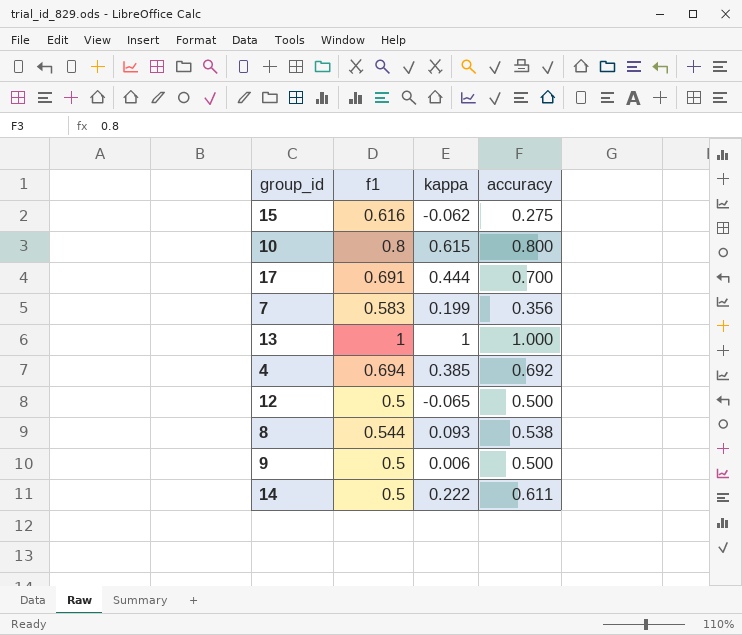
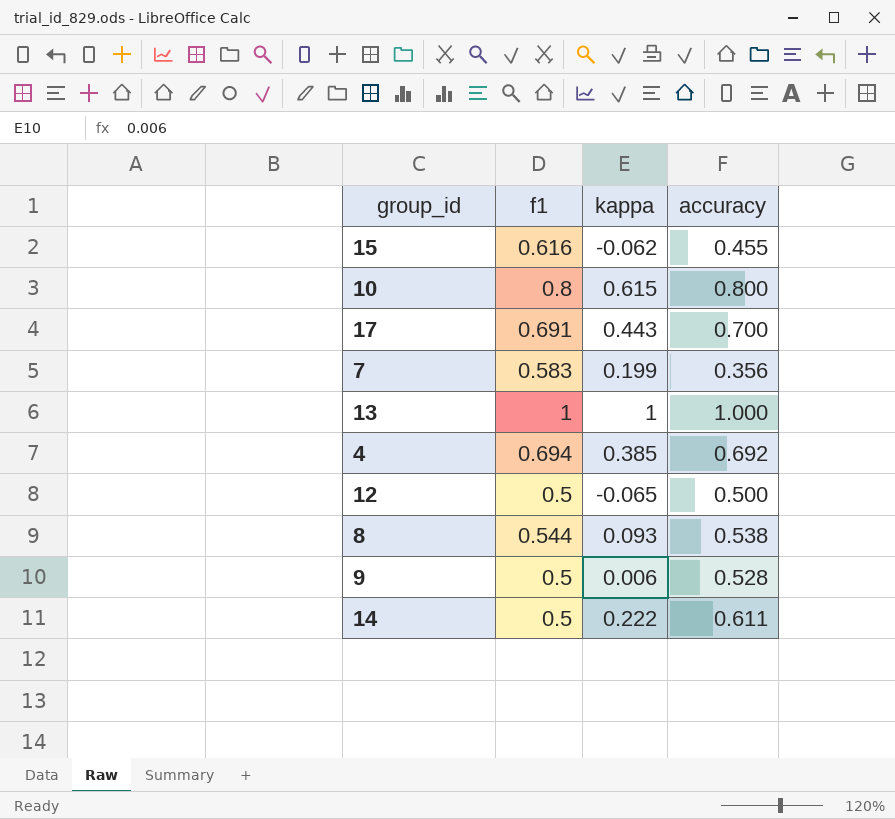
15 | accuracy: 0.275 -> 0.455
17 | kappa: 0.444 -> 0.443
9 | accuracy: 0.500 -> 0.528

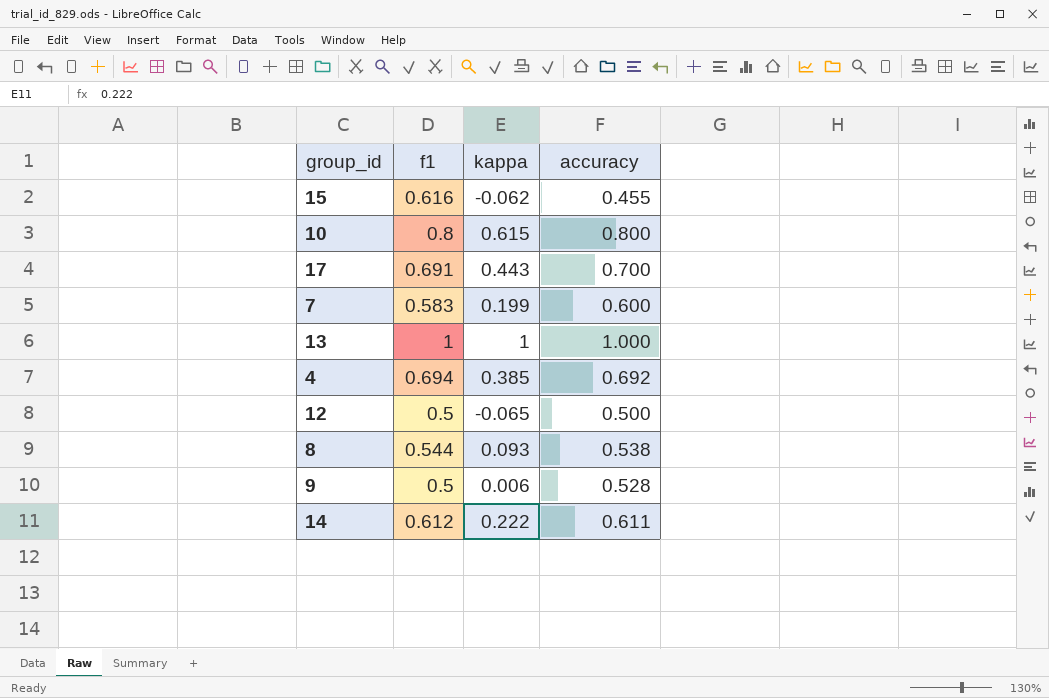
7 | accuracy: 0.356 -> 0.600
14 | f1: 0.5 -> 0.612

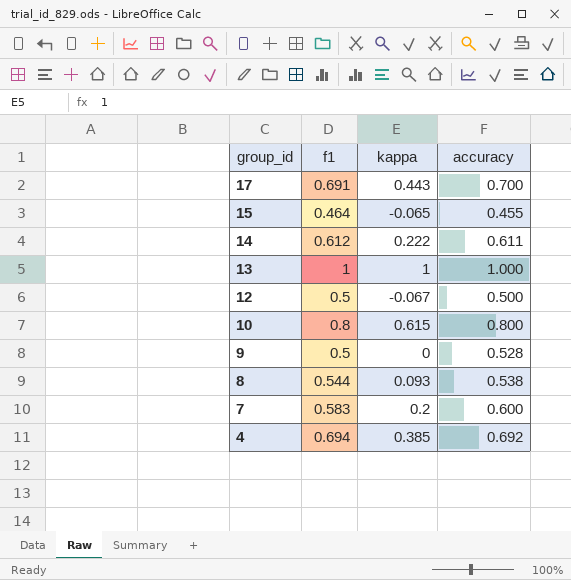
row order: none -> group_id descending
15 | f1: 0.616 -> 0.464
15 | kappa: -0.062 -> -0.065
12 | kappa: -0.065 -> -0.067
9 | kappa: 0.006 -> 0
7 | kappa: 0.199 -> 0.2

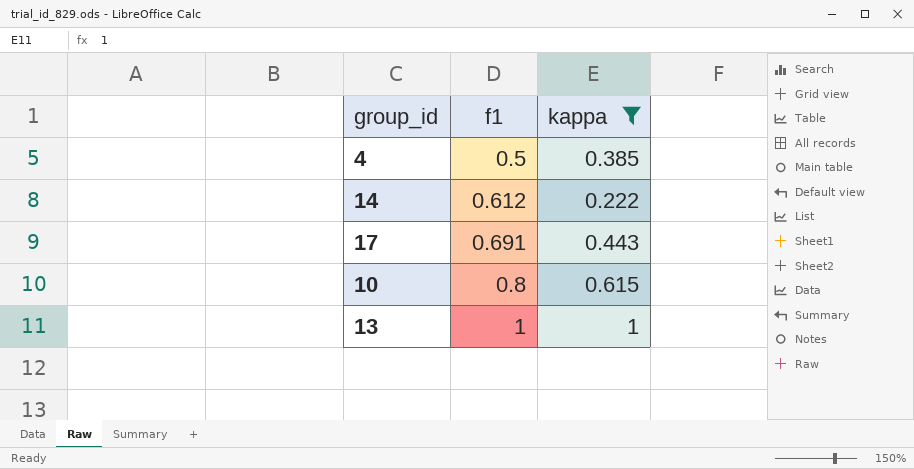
filter: none -> kappa >= 0.222
row order: group_id descending -> f1 ascending
column accuracy | position: 4 -> none
4 | f1: 0.694 -> 0.5

